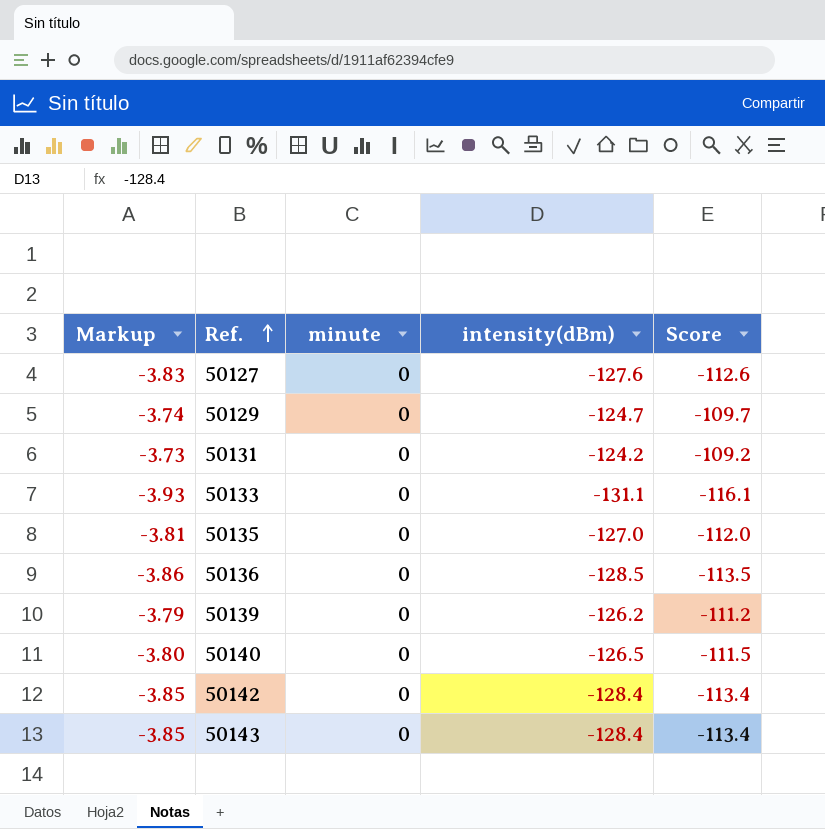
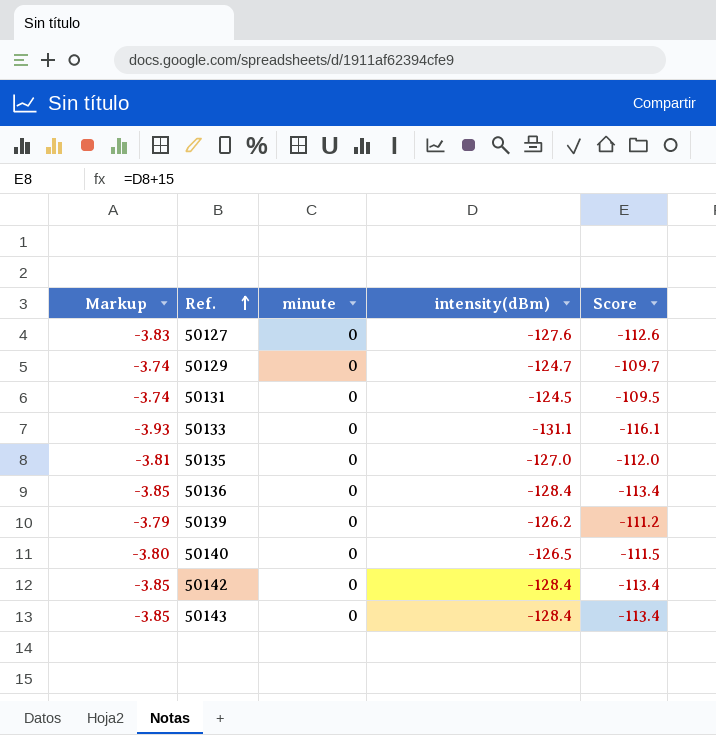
50131 | Markup: -3.73 -> -3.74
50131 | intensity(dBm): -124.2 -> -124.5
50131 | Score: -109.2 -> -109.5
50136 | Markup: -3.86 -> -3.85
50136 | intensity(dBm): -128.5 -> -128.4
50136 | Score: -113.5 -> -113.4

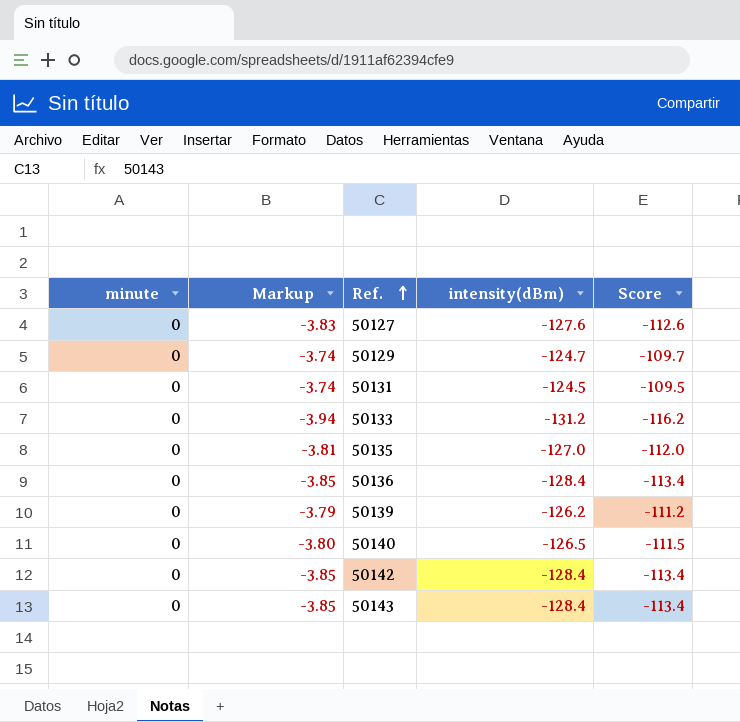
column minute | position: 3 -> 1
50133 | Markup: -3.93 -> -3.94
50133 | intensity(dBm): -131.1 -> -131.2
50133 | Score: -116.1 -> -116.2

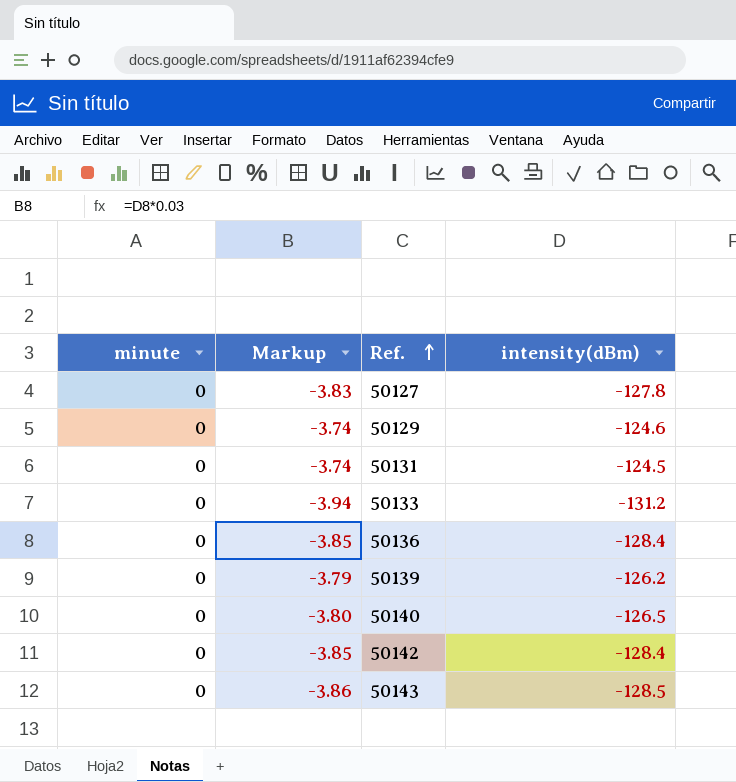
column Score | formula: [intensity(dBm)] + 15 -> none
row 50135: 0 | -3.81 | -127.0 | -112.0 -> none
50127 | intensity(dBm): -127.6 -> -127.8
50129 | intensity(dBm): -124.7 -> -124.6
50143 | Markup: -3.85 -> -3.86
50143 | intensity(dBm): -128.4 -> -128.5

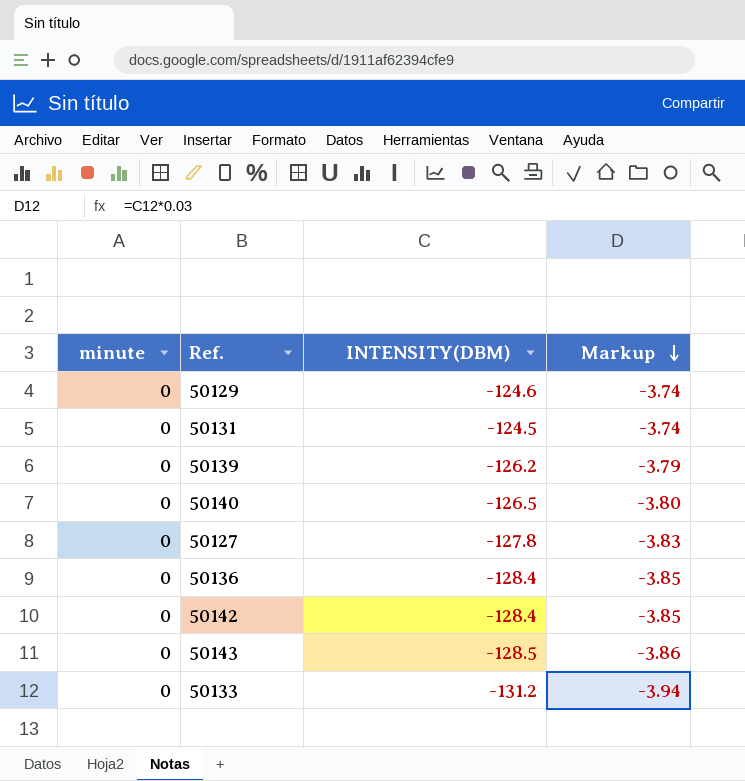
row order: Ref. ascending -> Markup descending
column name: intensity(dBm) -> INTENSITY(DBM)
column Markup | position: 2 -> 4

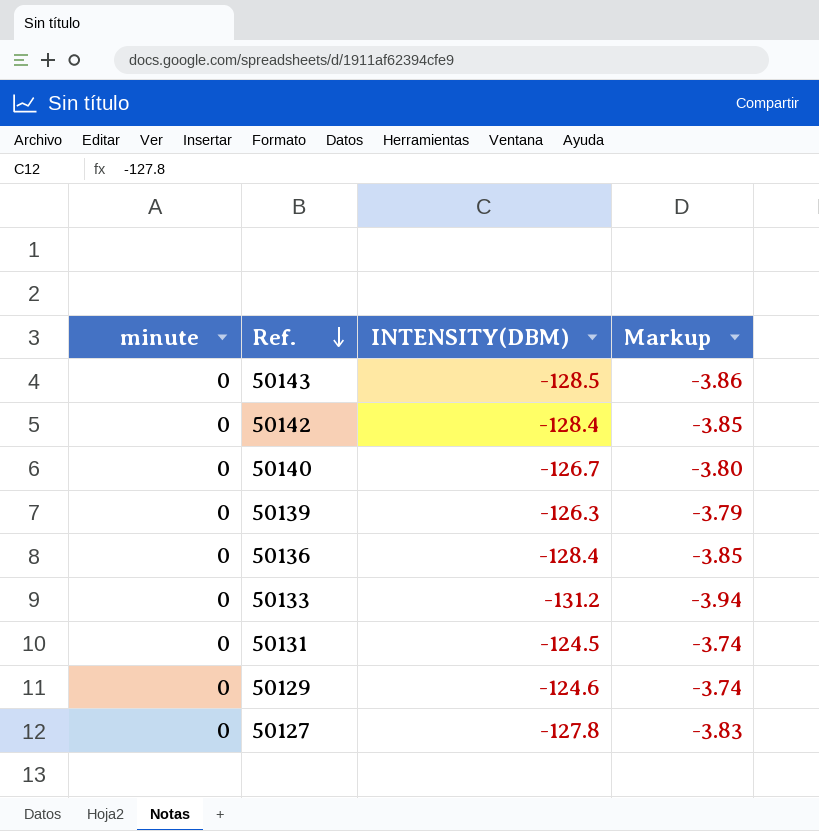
row order: Markup descending -> Ref. descending
50140 | INTENSITY(DBM): -126.5 -> -126.7
50139 | INTENSITY(DBM): -126.2 -> -126.3

